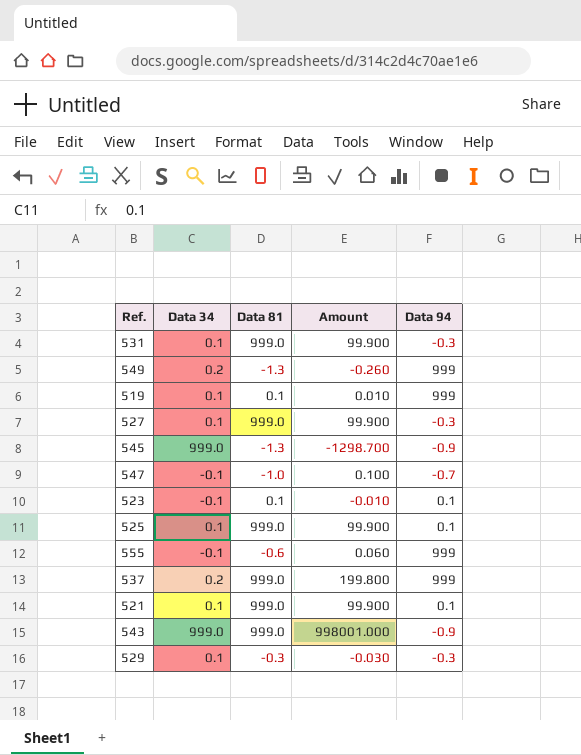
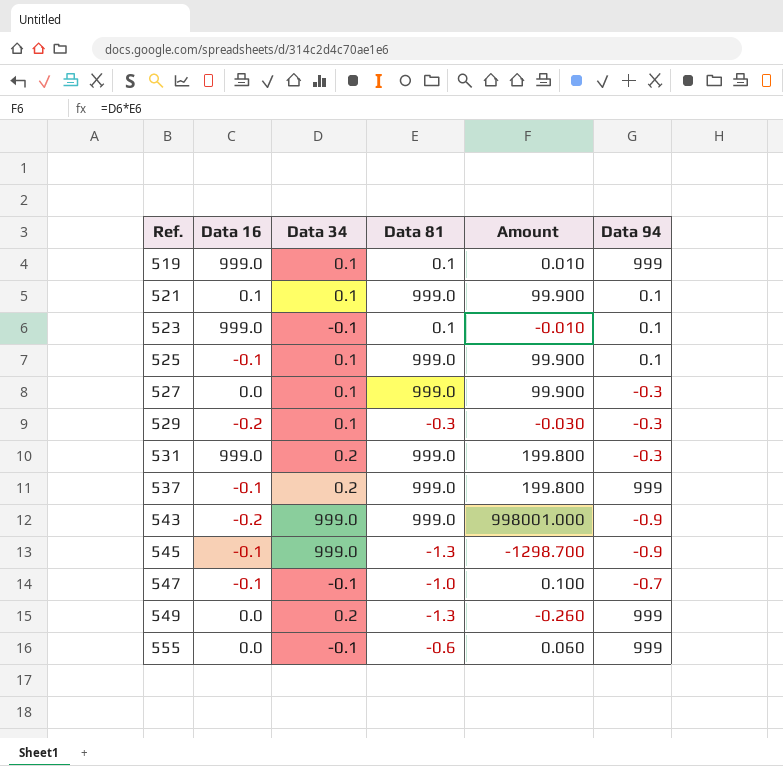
row order: none -> Ref. ascending
column Data 16 | position: none -> 2
531 | Data 34: 0.1 -> 0.2
531 | Amount: 99.900 -> 199.800

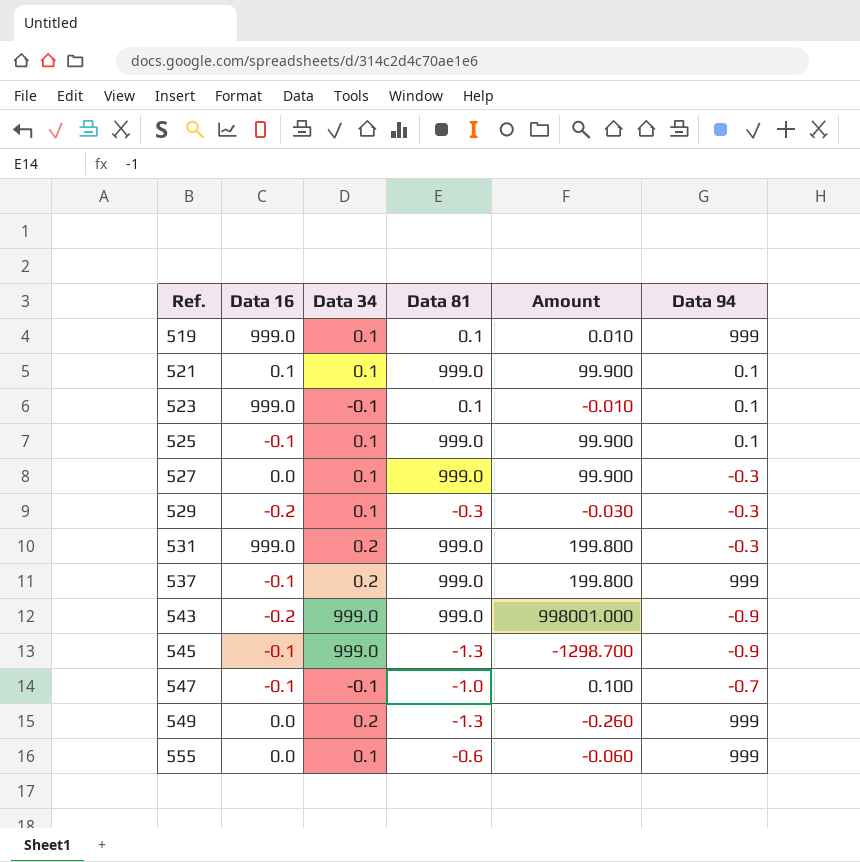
555 | Data 34: -0.1 -> 0.1
555 | Amount: 0.060 -> -0.060

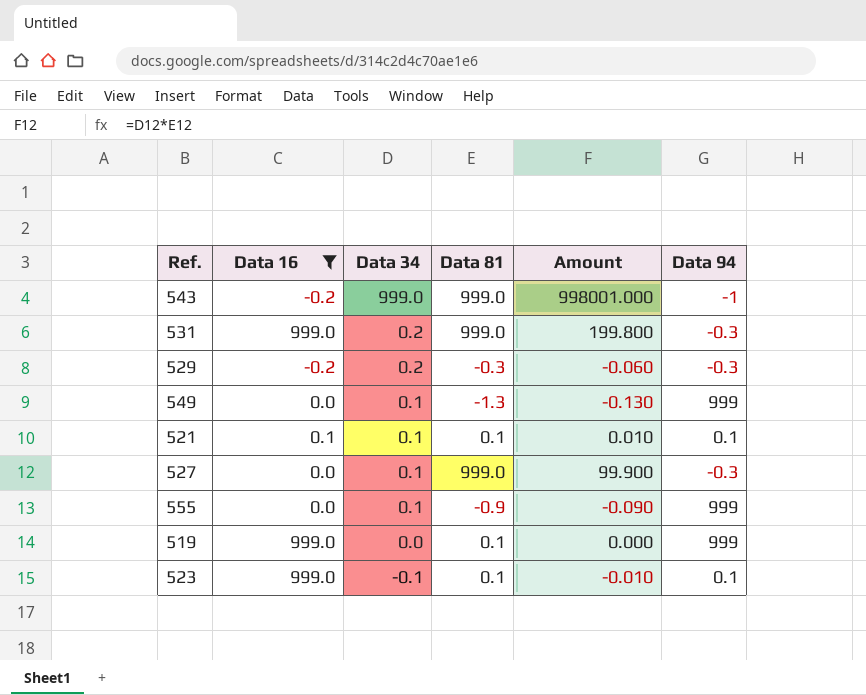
filter: none -> Data 16 != -0.1
row order: Ref. ascending -> Data 34 descending
543 | Data 94: -0.9 -> -1
529 | Data 34: 0.1 -> 0.2
529 | Amount: -0.030 -> -0.060
549 | Data 34: 0.2 -> 0.1
549 | Amount: -0.260 -> -0.130
521 | Data 81: 999.0 -> 0.1
521 | Amount: 99.900 -> 0.010
555 | Data 81: -0.6 -> -0.9
555 | Amount: -0.060 -> -0.090
519 | Data 34: 0.1 -> 0.0
519 | Amount: 0.010 -> 0.000

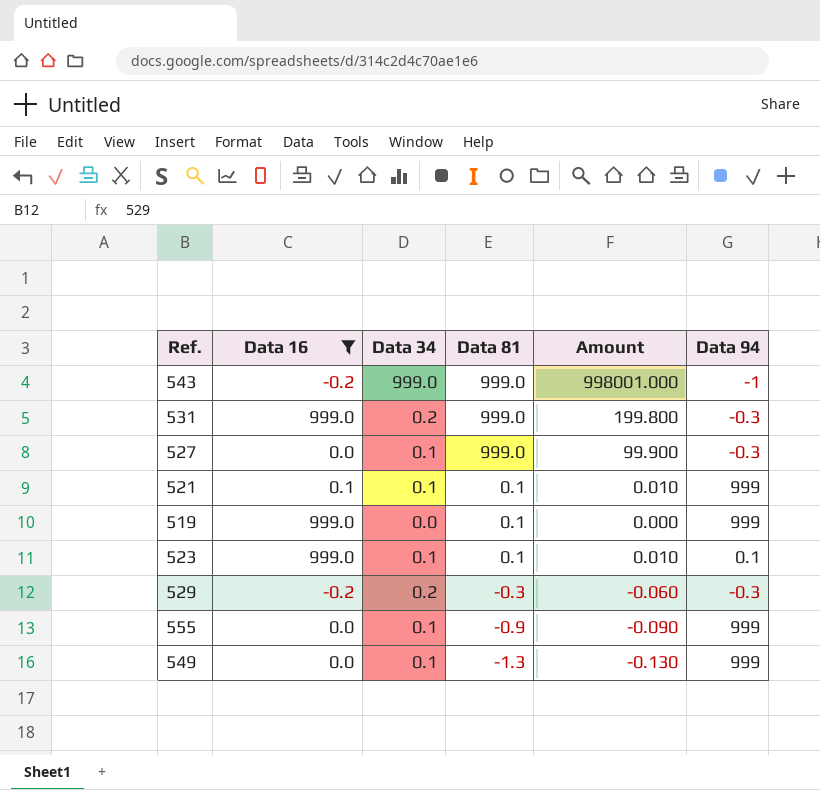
row order: Data 34 descending -> Data 81 descending
521 | Data 94: 0.1 -> 999
523 | Data 34: -0.1 -> 0.1
523 | Amount: -0.010 -> 0.010

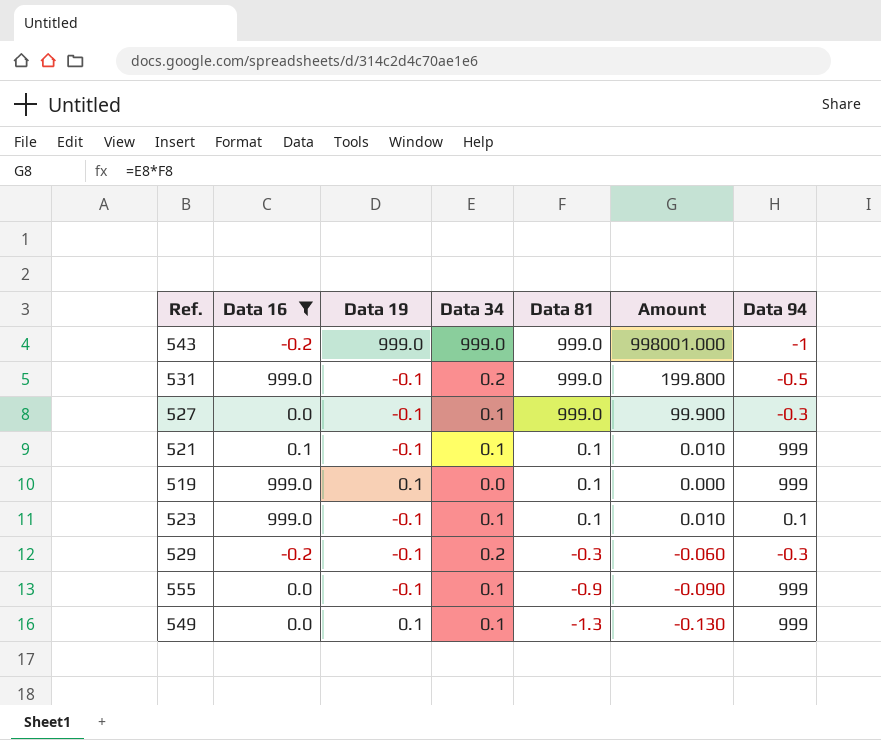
column Data 19 | position: none -> 3
531 | Data 94: -0.3 -> -0.5

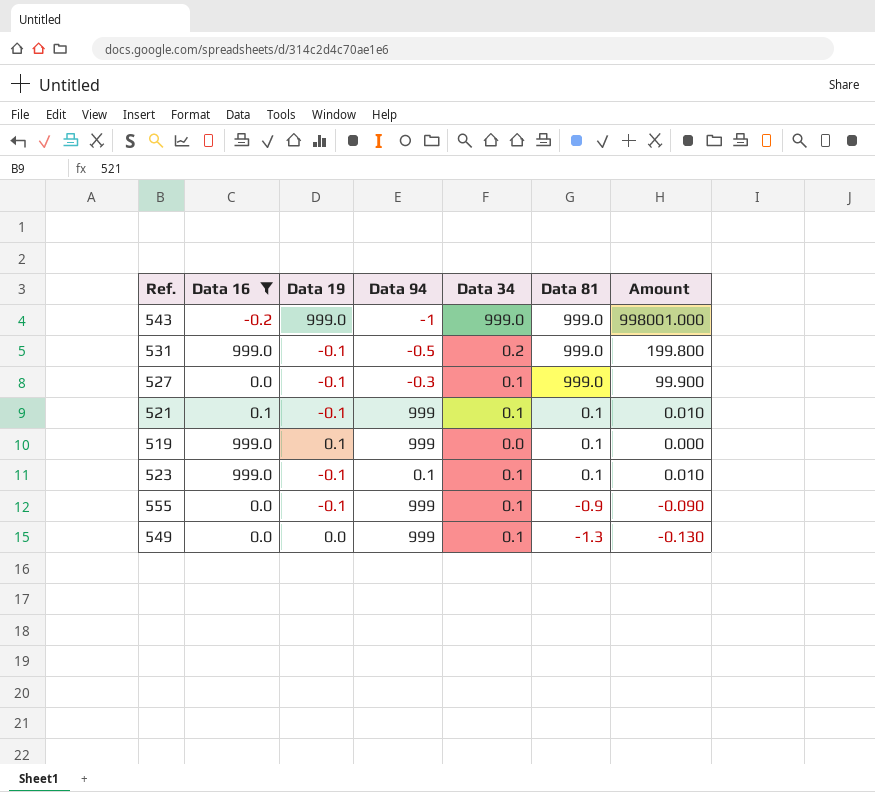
column Data 94 | position: 7 -> 4
row 529: -0.2 | -0.1 | 0.2 | -0.3 | -0.060 | -0.3 -> none
549 | Data 19: 0.1 -> 0.0

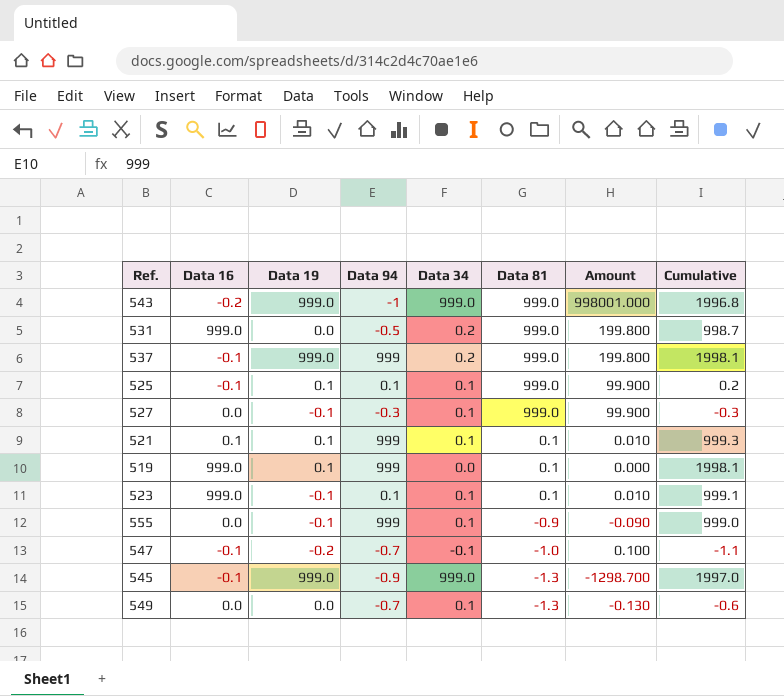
filter: Data 16 != -0.1 -> none
column Cumulative | formula: none -> [Data 16] + [Data 19] + [Data 94] + [Data 34]
531 | Data 19: -0.1 -> 0.0
521 | Data 19: -0.1 -> 0.1
549 | Data 94: 999 -> -0.7

